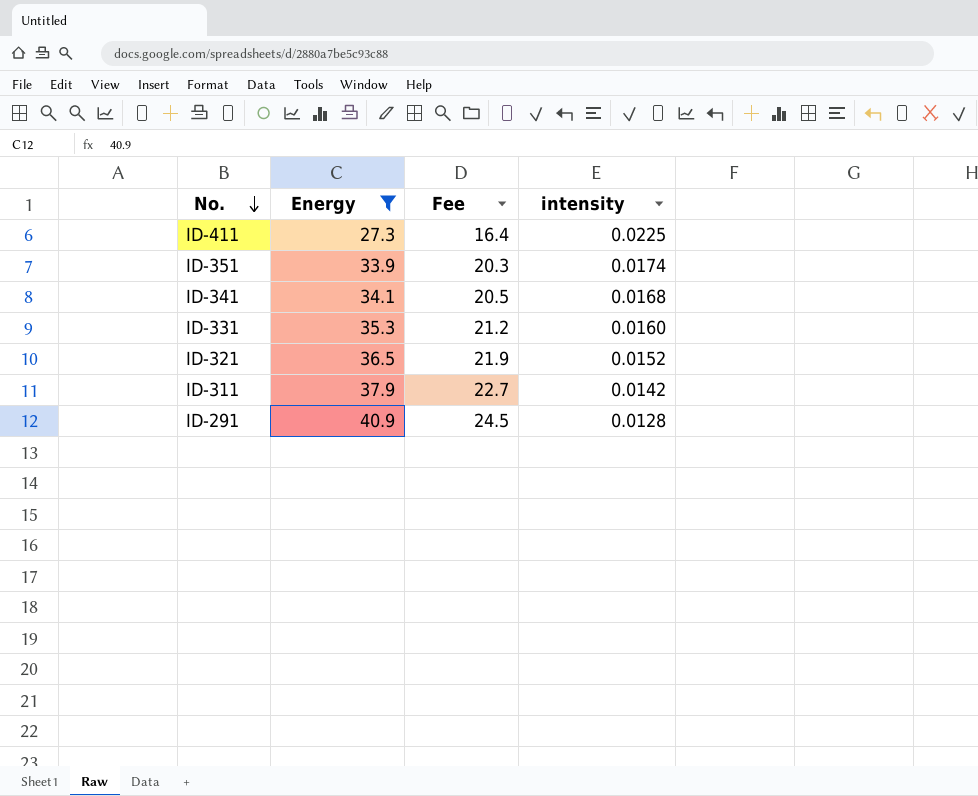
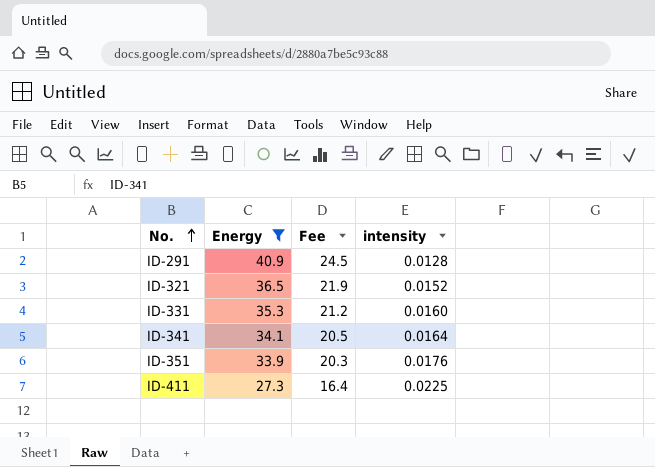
row order: No. descending -> No. ascending
row ID-311: 37.9 | 22.7 | 0.0142 -> none
ID-341 | intensity: 0.0168 -> 0.0164
ID-351 | intensity: 0.0174 -> 0.0176

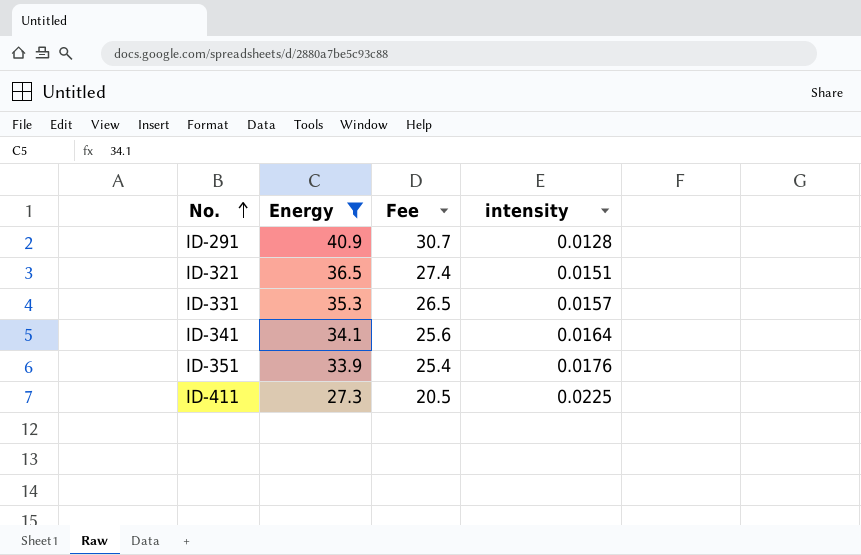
column Fee | formula: [Energy] * 0.6 -> [Energy] * 0.75
ID-321 | intensity: 0.0152 -> 0.0151
ID-331 | intensity: 0.0160 -> 0.0157

